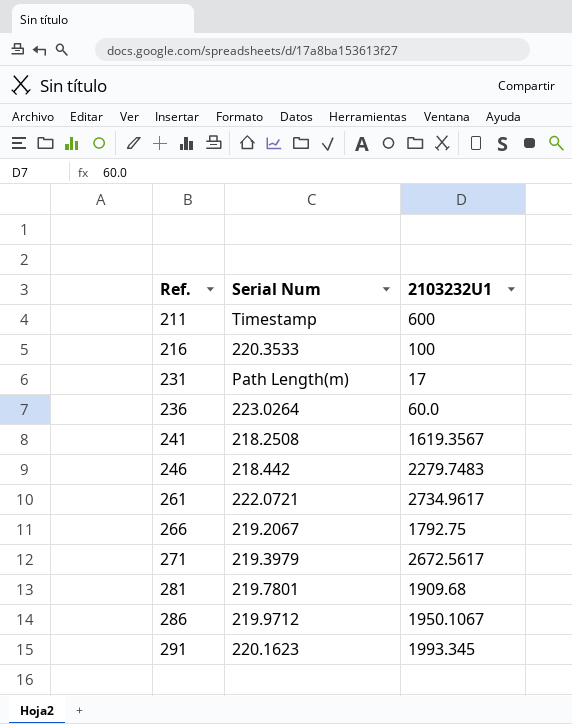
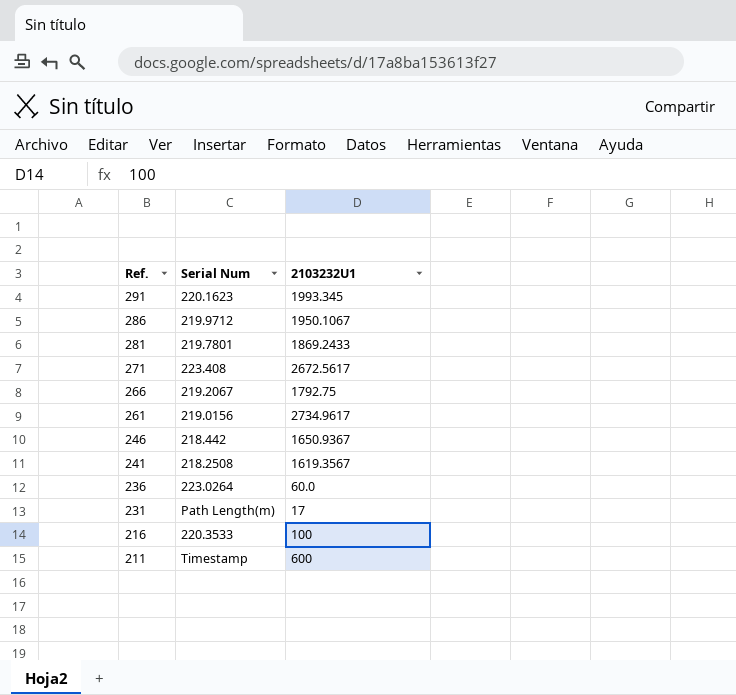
row order: Ref. ascending -> Ref. descending
281 | 2103232U1: 1909.68 -> 1869.2433
271 | Serial Num: 219.3979 -> 223.408
261 | Serial Num: 222.0721 -> 219.0156
246 | 2103232U1: 2279.7483 -> 1650.9367

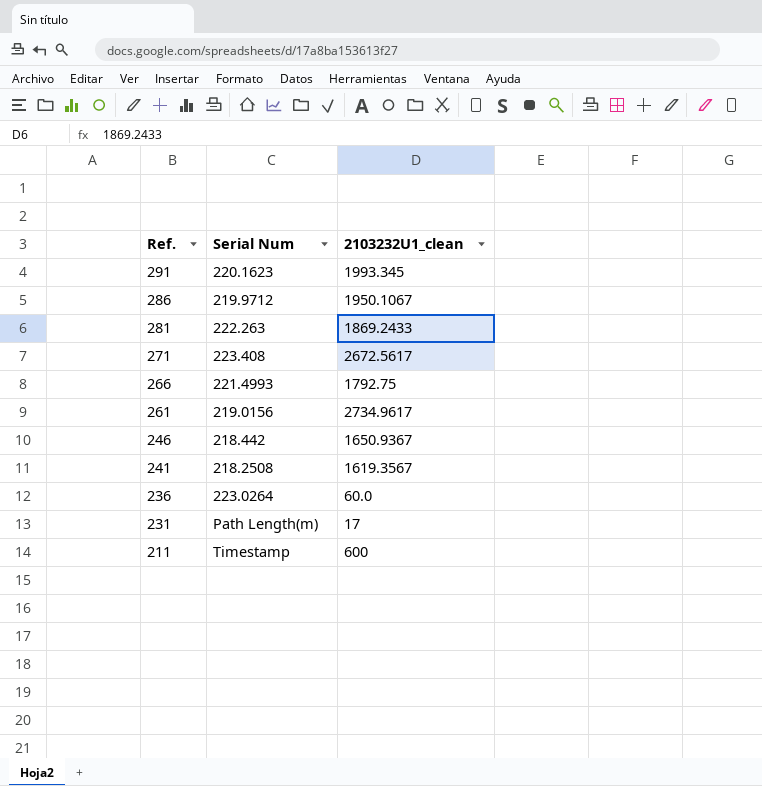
column name: 2103232U1 -> 2103232U1_clean
row 216: 220.3533 | 100 -> none
281 | Serial Num: 219.7801 -> 222.263
266 | Serial Num: 219.2067 -> 221.4993

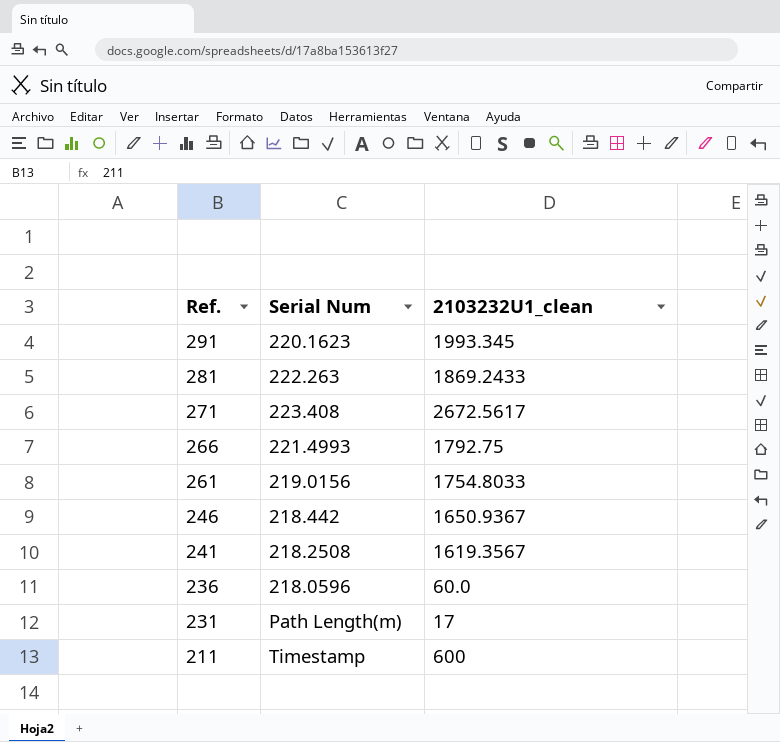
row 286: 219.9712 | 1950.1067 -> none
261 | 2103232U1_clean: 2734.9617 -> 1754.8033
236 | Serial Num: 223.0264 -> 218.0596

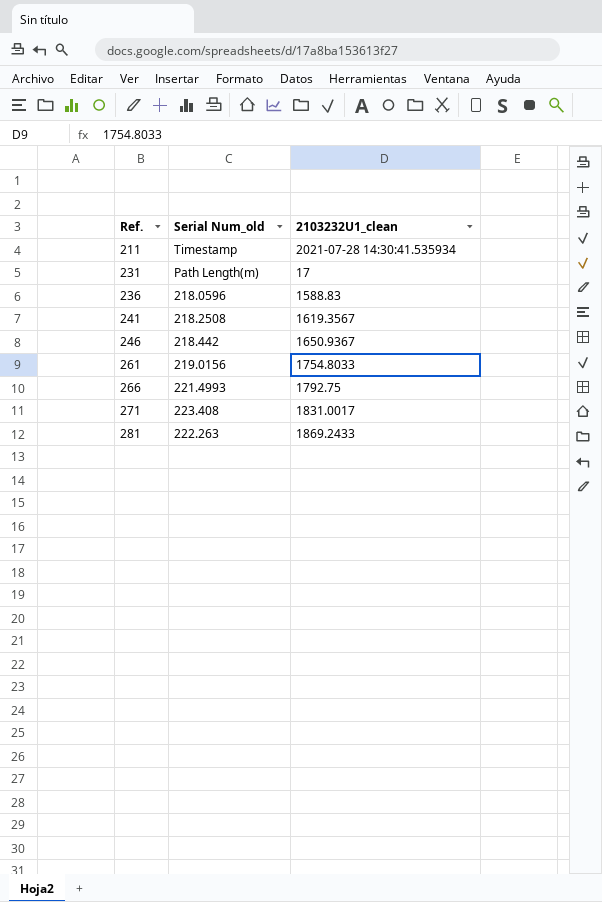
row order: Ref. descending -> Ref. ascending
column name: Serial Num -> Serial Num_old
row 291: 220.1623 | 1993.345 -> none
211 | 2103232U1_clean: 600 -> 2021-07-28 14:30:41.535934
236 | 2103232U1_clean: 60.0 -> 1588.83
271 | 2103232U1_clean: 2672.5617 -> 1831.0017

